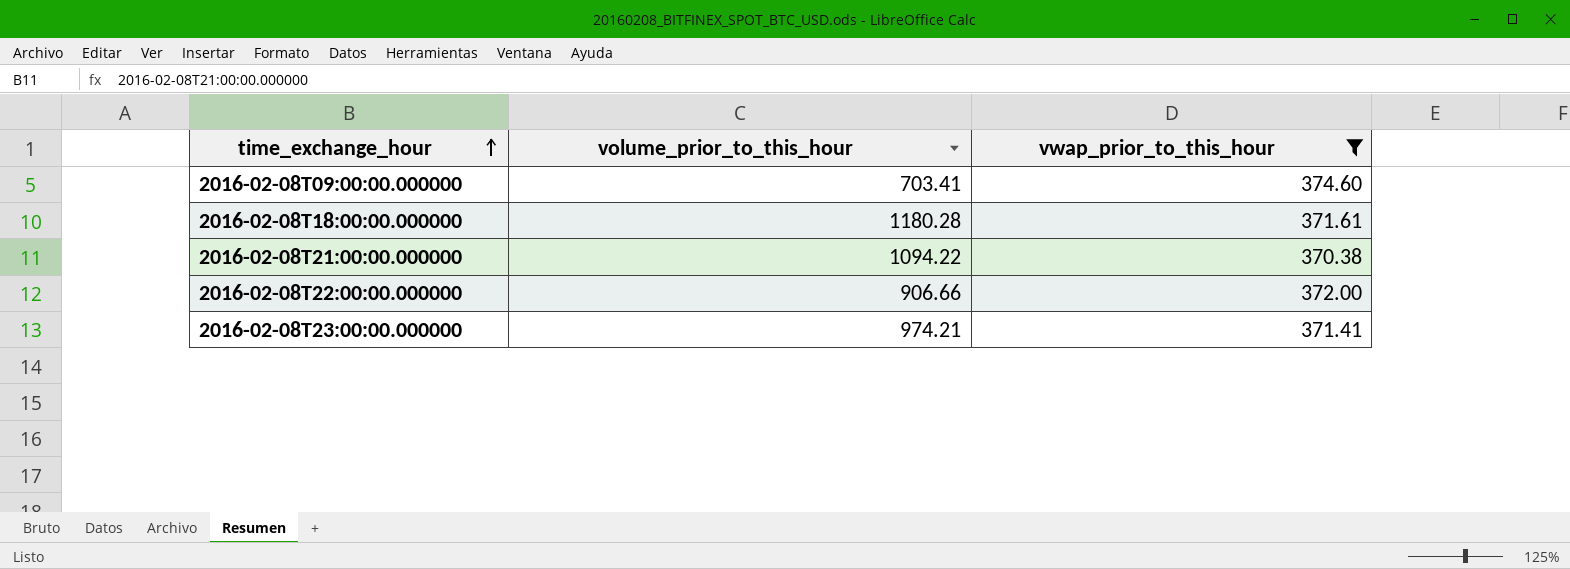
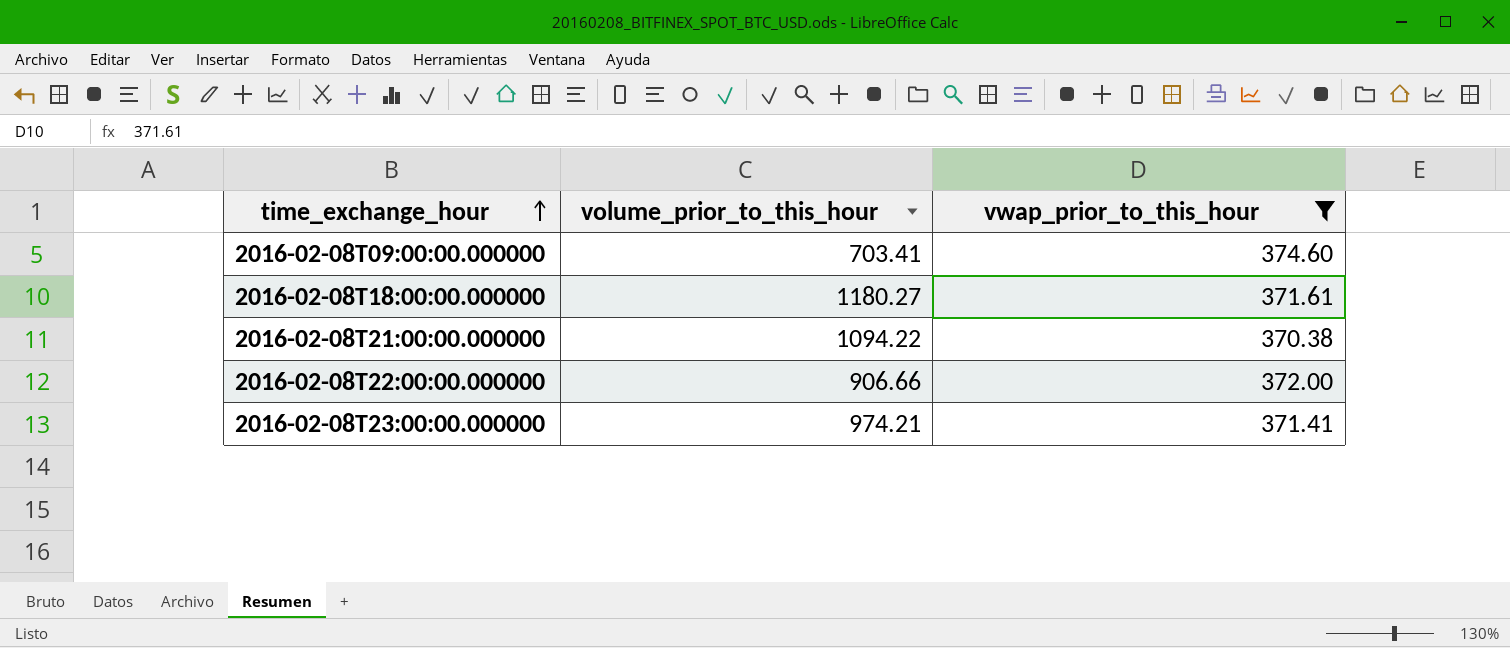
2016-02-08T18:00:00.000000 | volume_prior_to_this_hour: 1180.28 -> 1180.27

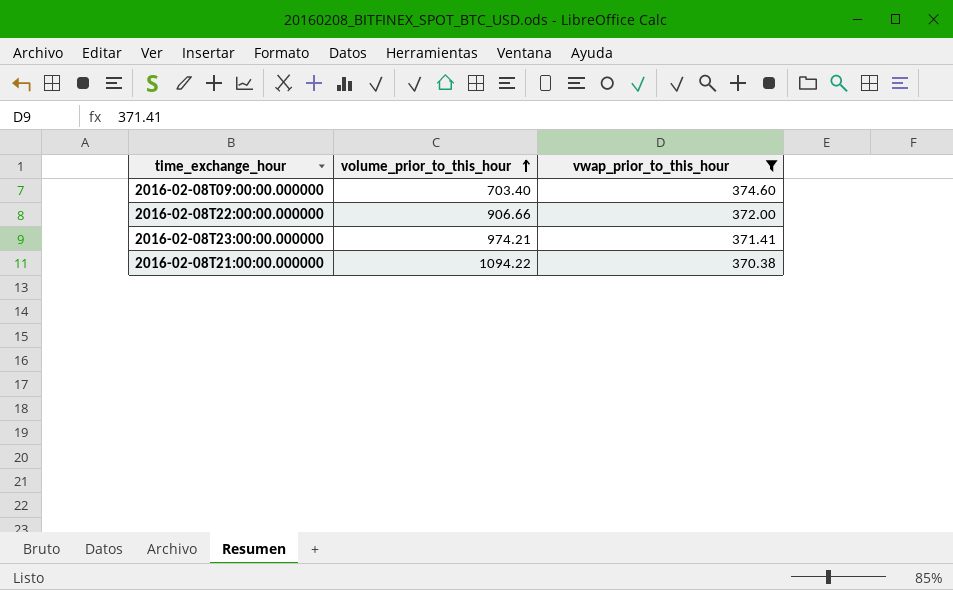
row order: time_exchange_hour ascending -> volume_prior_to_this_hour ascending
row 2016-02-08T18:00:00.000000: 1180.27 | 371.61 -> none
2016-02-08T09:00:00.000000 | volume_prior_to_this_hour: 703.41 -> 703.40

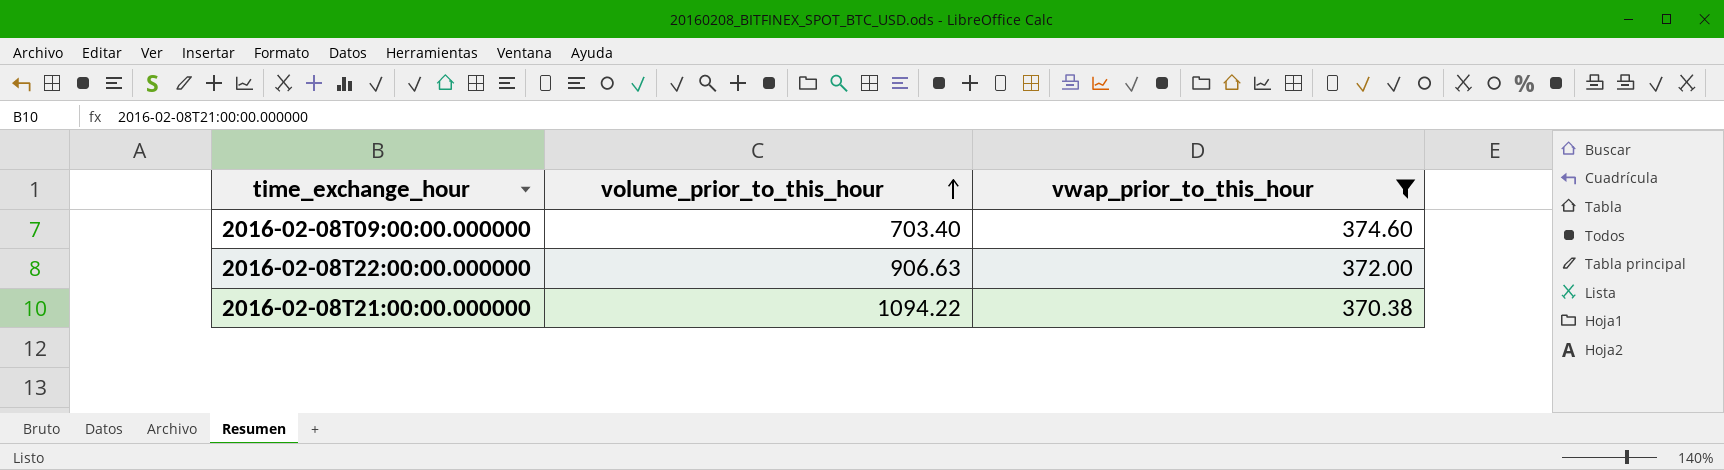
row 2016-02-08T23:00:00.000000: 974.21 | 371.41 -> none
2016-02-08T22:00:00.000000 | volume_prior_to_this_hour: 906.66 -> 906.63

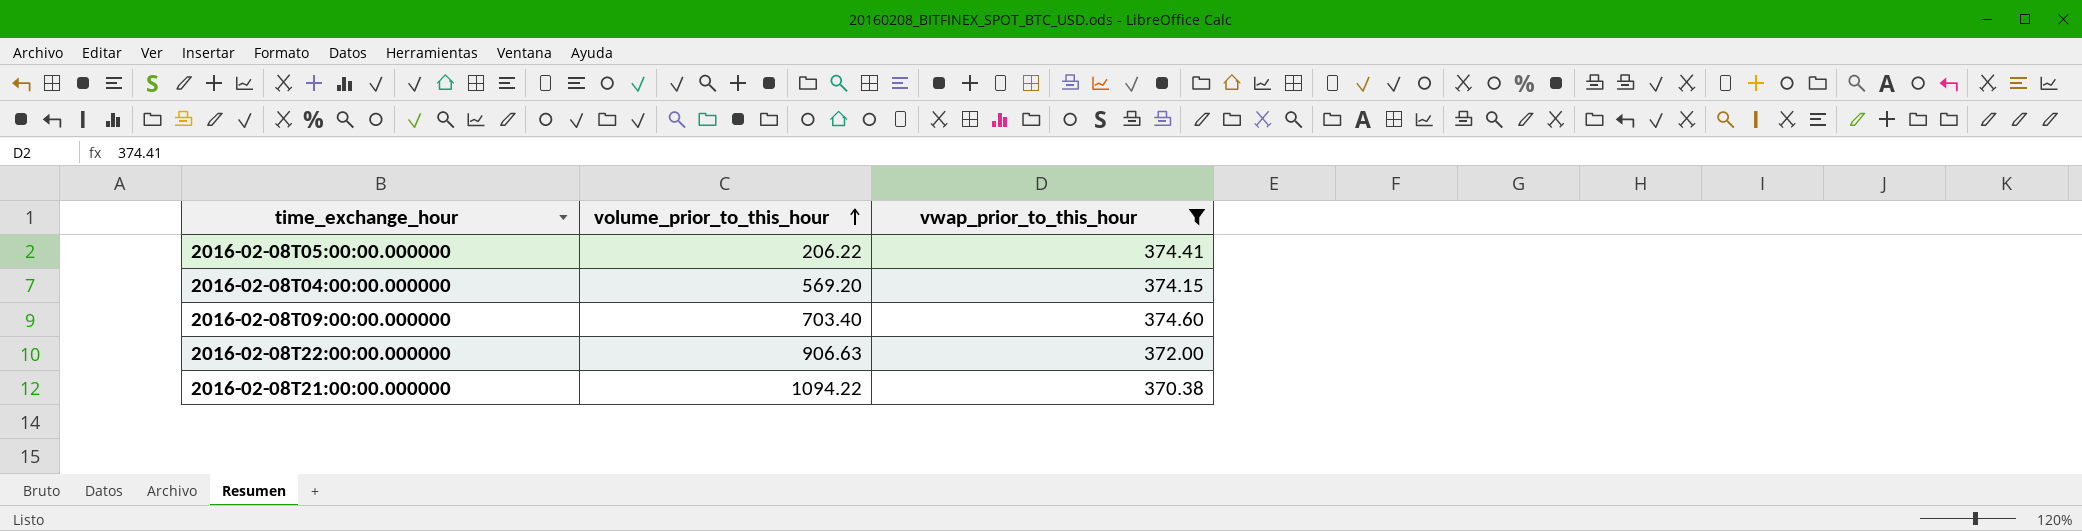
row 2016-02-08T05:00:00.000000: none -> 206.22 | 374.41
row 2016-02-08T04:00:00.000000: none -> 569.20 | 374.15

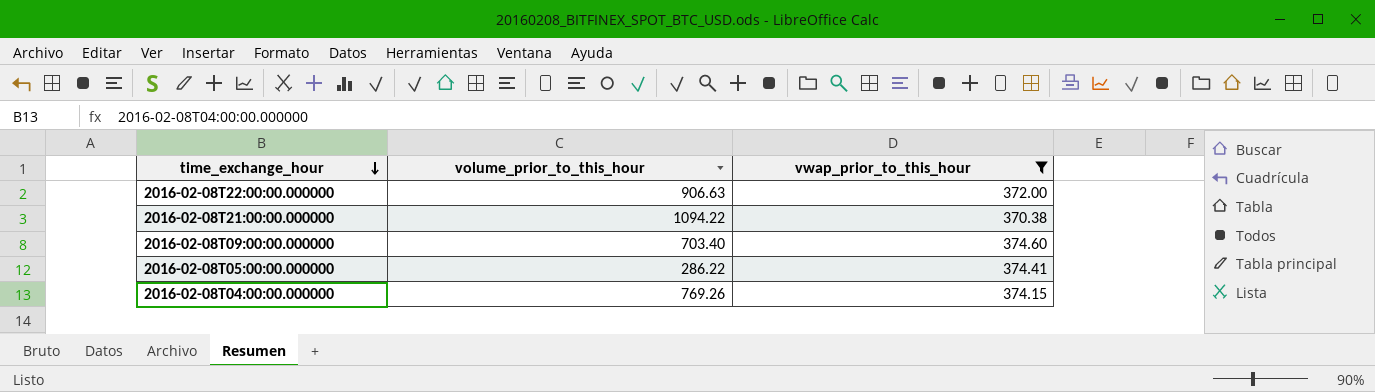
row order: volume_prior_to_this_hour ascending -> time_exchange_hour descending
2016-02-08T05:00:00.000000 | volume_prior_to_this_hour: 206.22 -> 286.22
2016-02-08T04:00:00.000000 | volume_prior_to_this_hour: 569.20 -> 769.26

